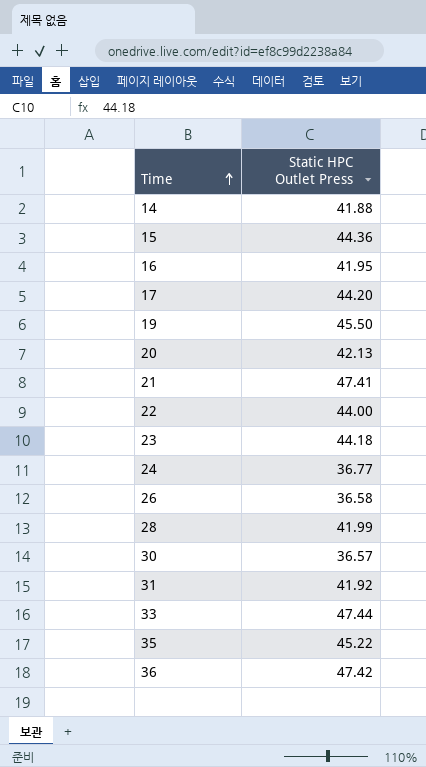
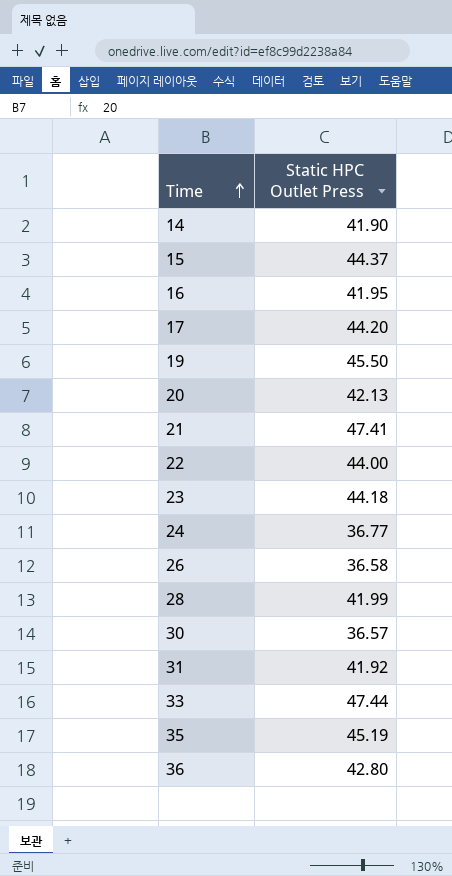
14 | Static HPC Outlet Press: 41.88 -> 41.90
15 | Static HPC Outlet Press: 44.36 -> 44.37
35 | Static HPC Outlet Press: 45.22 -> 45.19
36 | Static HPC Outlet Press: 47.42 -> 42.80

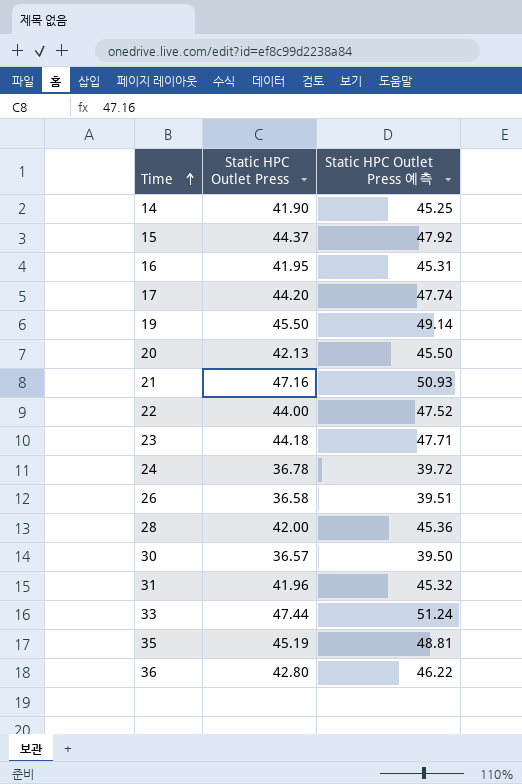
column Static HPC Outlet Press 예측 | formula: none -> [Static HPC Outlet Press] * 1.08
21 | Static HPC Outlet Press: 47.41 -> 47.16
24 | Static HPC Outlet Press: 36.77 -> 36.78
28 | Static HPC Outlet Press: 41.99 -> 42.00
31 | Static HPC Outlet Press: 41.92 -> 41.96

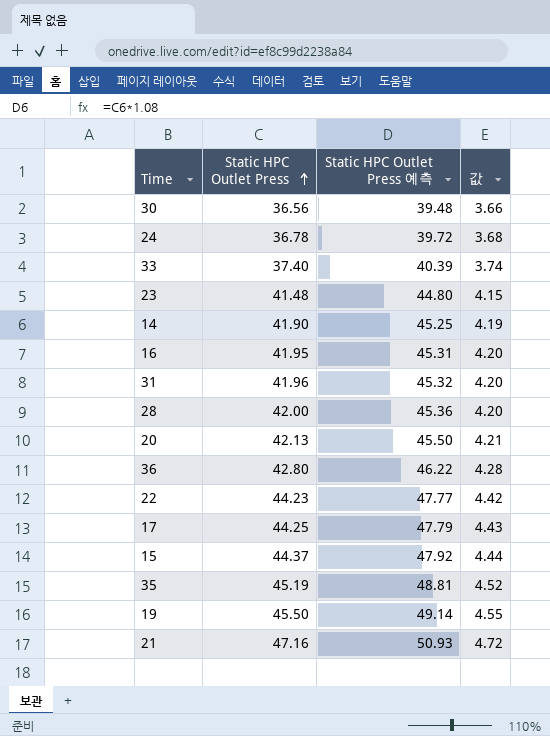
row order: Time ascending -> Static HPC Outlet Press ascending
column 값 | formula: none -> [Static HPC Outlet Press] * 0.1
row 26: 36.58 | 39.51 -> none
30 | Static HPC Outlet Press: 36.57 -> 36.56
30 | Static HPC Outlet Press 예측: 39.50 -> 39.48
33 | Static HPC Outlet Press: 47.44 -> 37.40
33 | Static HPC Outlet Press 예측: 51.24 -> 40.39
23 | Static HPC Outlet Press: 44.18 -> 41.48
23 | Static HPC Outlet Press 예측: 47.71 -> 44.80
22 | Static HPC Outlet Press: 44.00 -> 44.23
22 | Static HPC Outlet Press 예측: 47.52 -> 47.77
17 | Static HPC Outlet Press: 44.20 -> 44.25
17 | Static HPC Outlet Press 예측: 47.74 -> 47.79

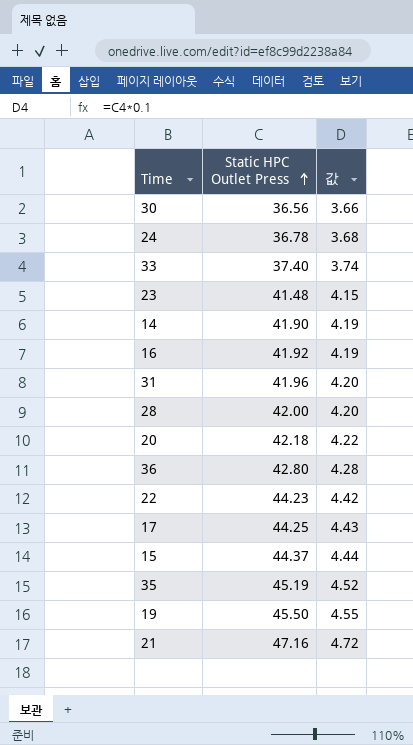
column Static HPC Outlet Press 예측 | formula: [Static HPC Outlet Press] * 1.08 -> none
16 | Static HPC Outlet Press: 41.95 -> 41.92
16 | 값: 4.20 -> 4.19
20 | Static HPC Outlet Press: 42.13 -> 42.18
20 | 값: 4.21 -> 4.22

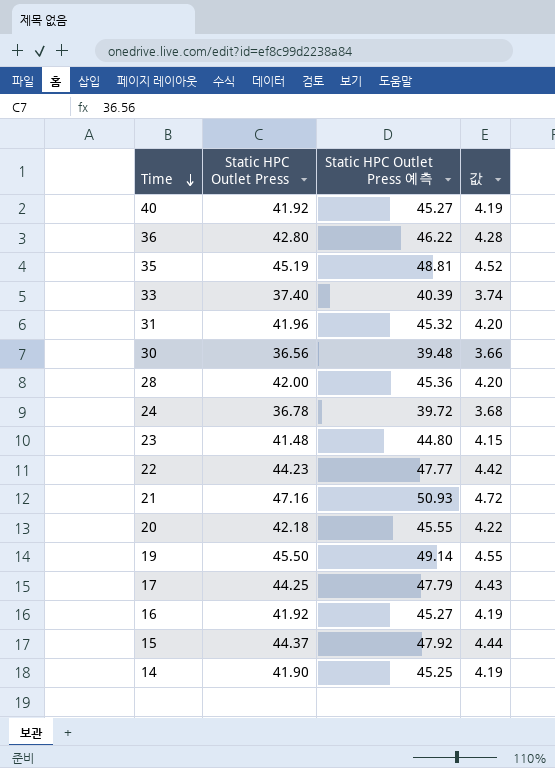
row order: Static HPC Outlet Press ascending -> Time descending
column Static HPC Outlet Press 예측 | formula: none -> [Static HPC Outlet Press] * 1.08
row 40: none -> 41.92 | 45.27 | 4.19

